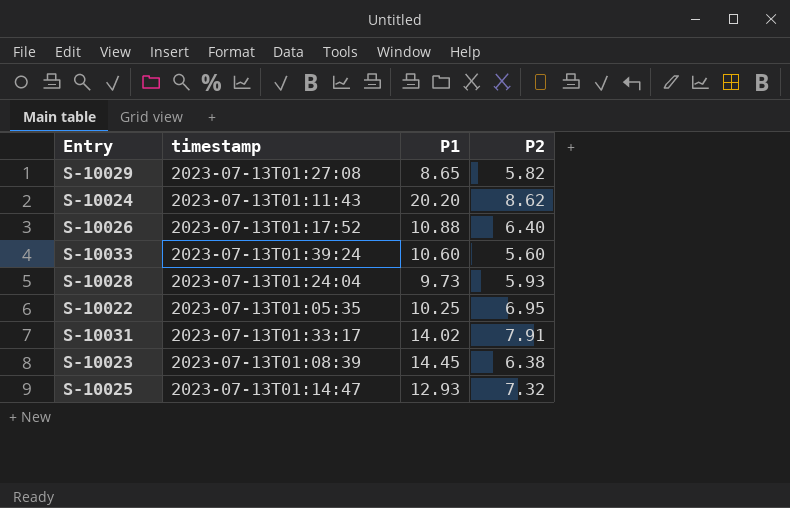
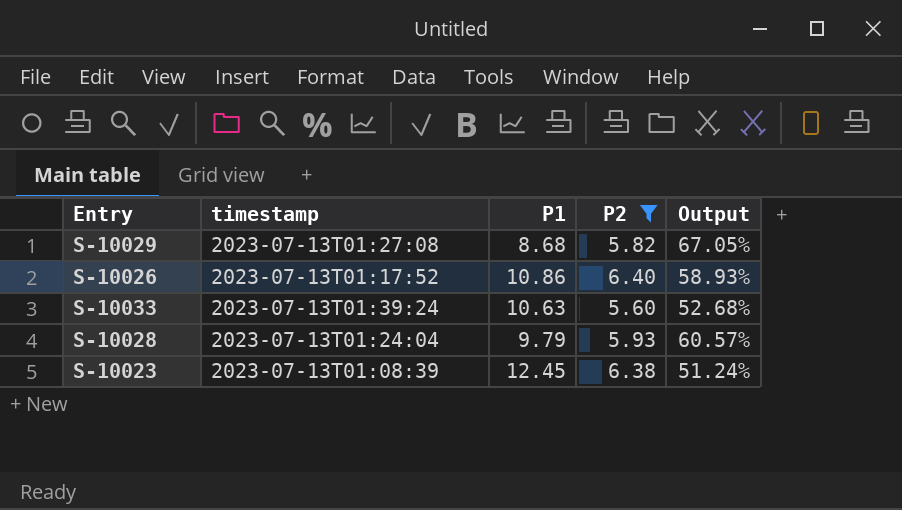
filter: none -> P2 <= 6.40
column Output | formula: none -> [P2] / [P1]
S-10029 | P1: 8.65 -> 8.68
S-10026 | P1: 10.88 -> 10.86
S-10033 | P1: 10.60 -> 10.63
S-10028 | P1: 9.73 -> 9.79
S-10023 | P1: 14.45 -> 12.45

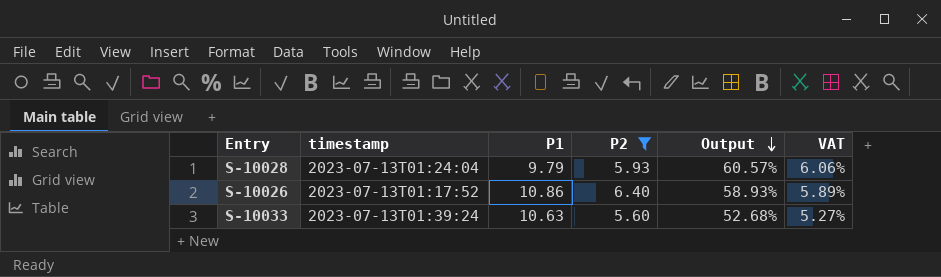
row order: none -> Output descending
column VAT | formula: none -> [Output] * 0.1
row S-10029: 2023-07-13T01:27:08 | 8.68 | 5.82 | 67.05% -> none
row S-10023: 2023-07-13T01:08:39 | 12.45 | 6.38 | 51.24% -> none

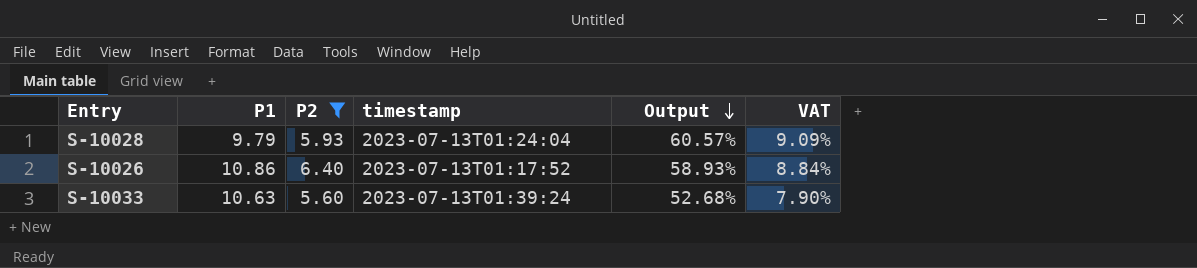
column timestamp | position: 2 -> 4
column VAT | formula: [Output] * 0.1 -> [Output] * 0.15

